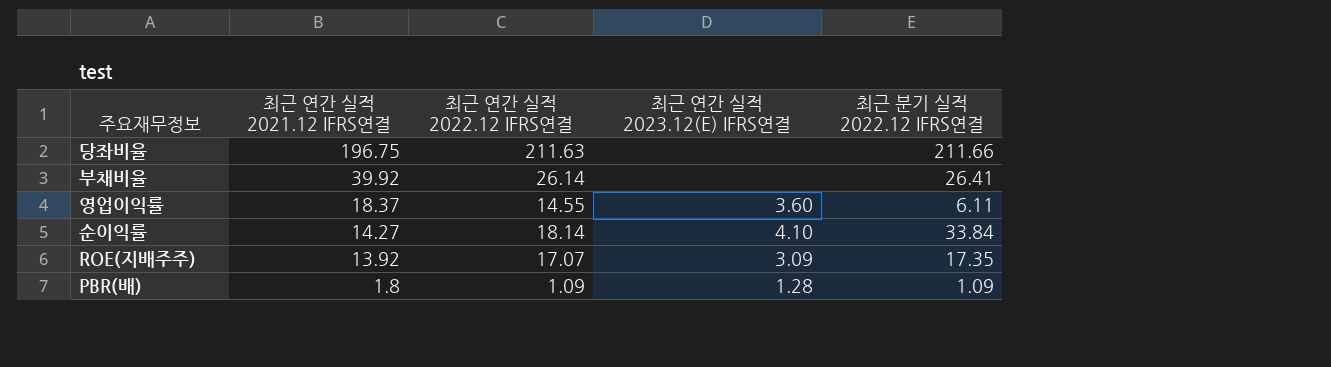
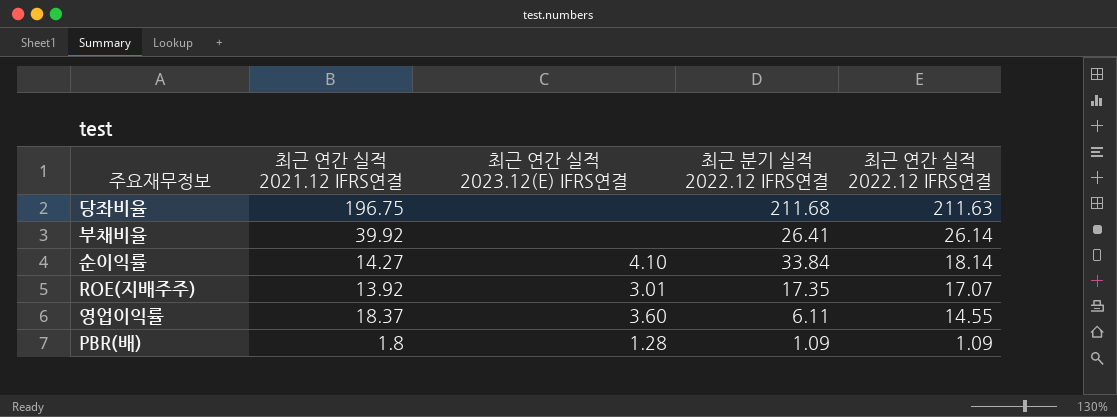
row order: 최근 연간 실적 2021.12 IFRS연결 descending -> 최근 연간 실적 2022.12 IFRS연결 descending
column 최근 연간 실적 2022.12 IFRS연결 | position: 3 -> 5
당좌비율 | 최근 분기 실적 2022.12 IFRS연결: 211.66 -> 211.68
ROE(지배주주) | 최근 연간 실적 2023.12(E) IFRS연결: 3.09 -> 3.01

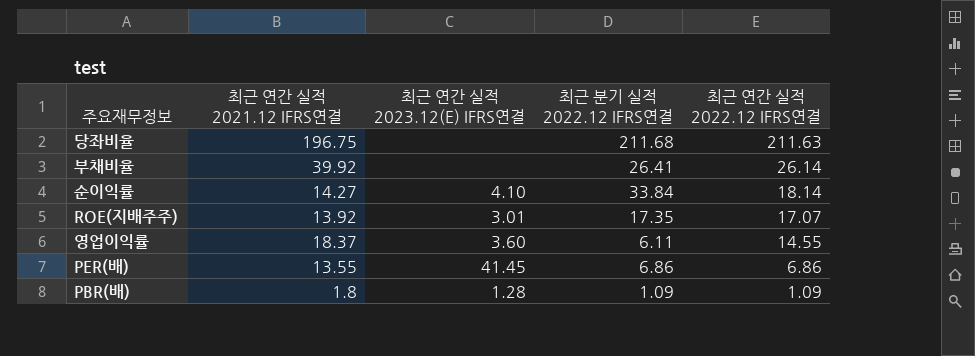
row PER(배): none -> 13.55 | 41.45 | 6.86 | 6.86

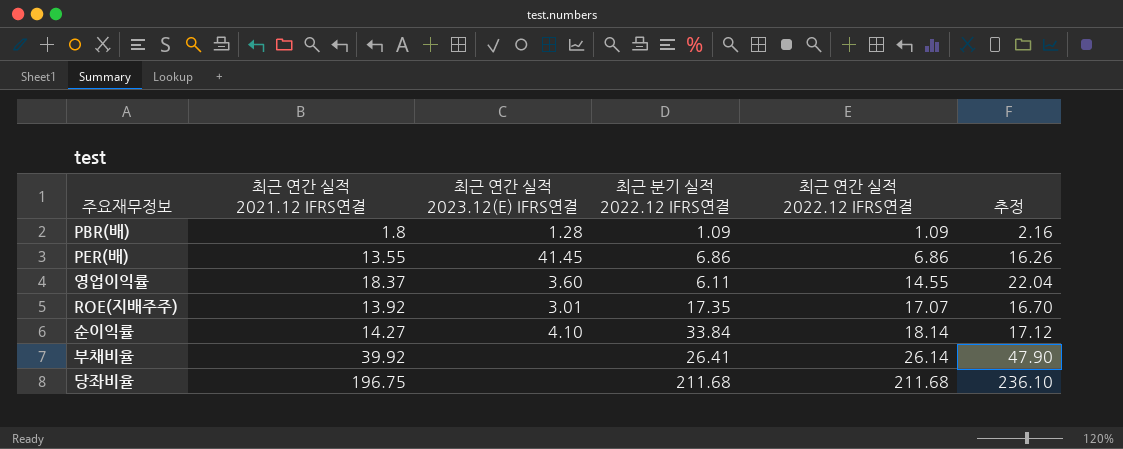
row order: 최근 연간 실적 2022.12 IFRS연결 descending -> 최근 연간 실적 2022.12 IFRS연결 ascending
column 추정 | formula: none -> [최근 연간 실적 2021.12 IFRS연결] * 1.2
당좌비율 | 최근 연간 실적 2022.12 IFRS연결: 211.63 -> 211.68

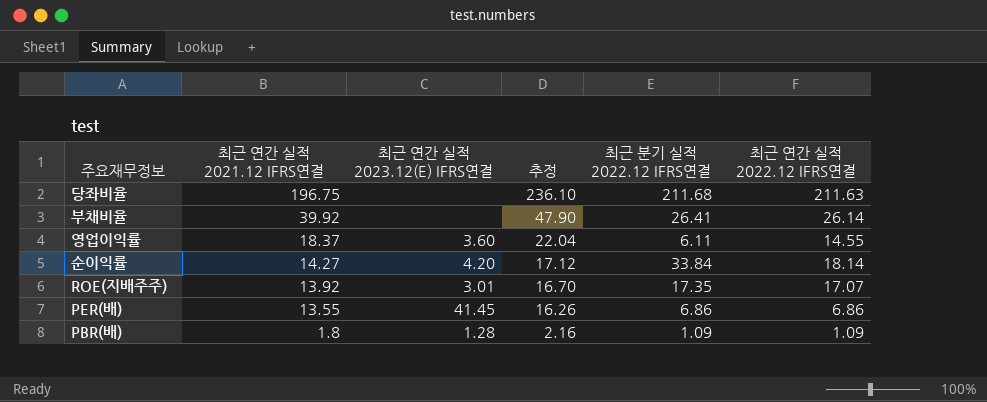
row order: 최근 연간 실적 2022.12 IFRS연결 ascending -> 최근 연간 실적 2021.12 IFRS연결 descending
column 추정 | position: 6 -> 4
당좌비율 | 최근 연간 실적 2022.12 IFRS연결: 211.68 -> 211.63
순이익률 | 최근 연간 실적 2023.12(E) IFRS연결: 4.10 -> 4.20

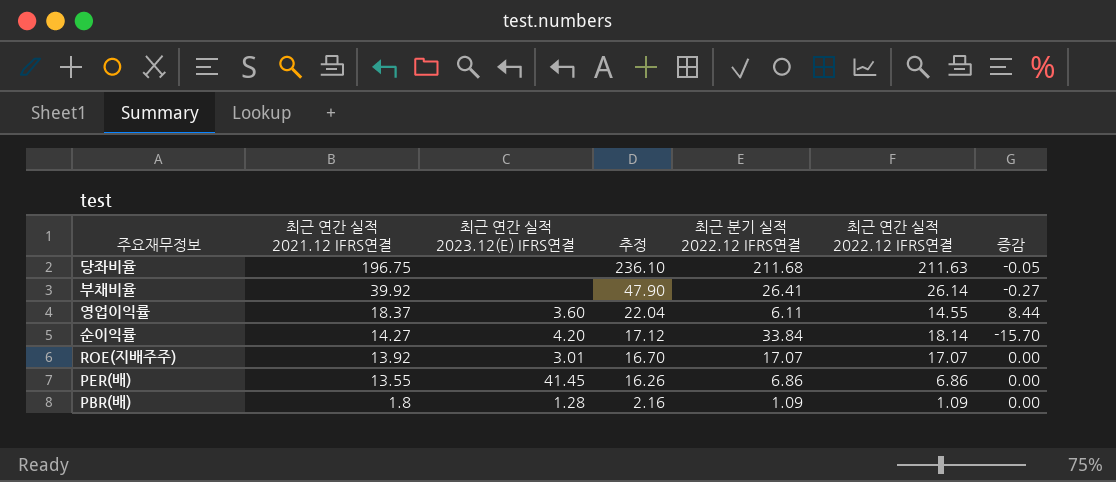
column 증감 | formula: none -> [최근 연간 실적 2022.12 IFRS연결] - [최근 분기 실적 2022.12 IFRS연결]
ROE(지배주주) | 최근 분기 실적 2022.12 IFRS연결: 17.35 -> 17.07

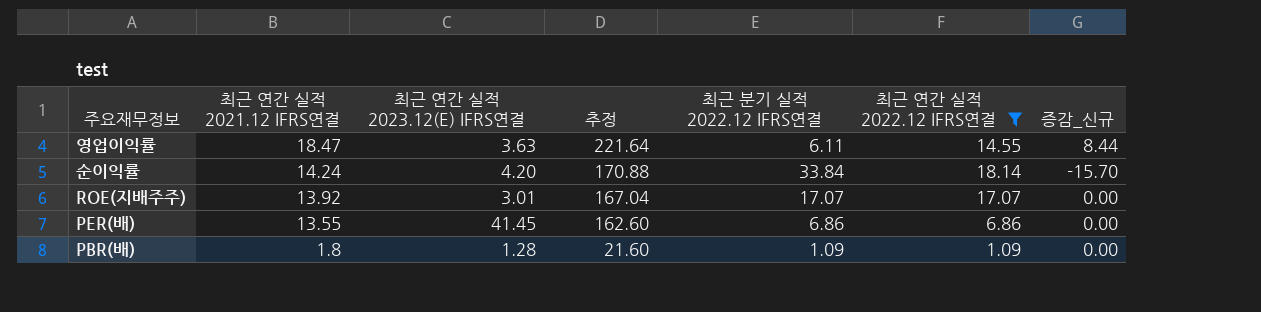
filter: none -> 최근 연간 실적 2022.12 IFRS연결 <= 18.14
column 추정 | formula: [최근 연간 실적 2021.12 IFRS연결] * 1.2 -> [최근 연간 실적 2021.12 IFRS연결] * 12
column name: 증감 -> 증감_신규
영업이익률 | 최근 연간 실적 2021.12 IFRS연결: 18.37 -> 18.47
영업이익률 | 최근 연간 실적 2023.12(E) IFRS연결: 3.60 -> 3.63
순이익률 | 최근 연간 실적 2021.12 IFRS연결: 14.27 -> 14.24

